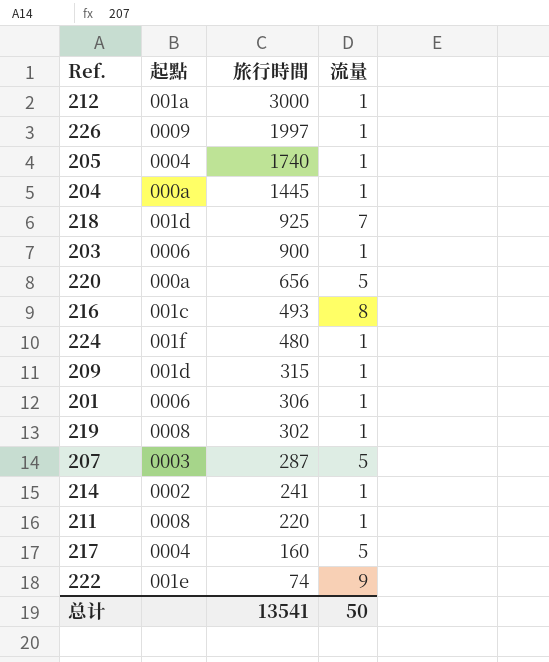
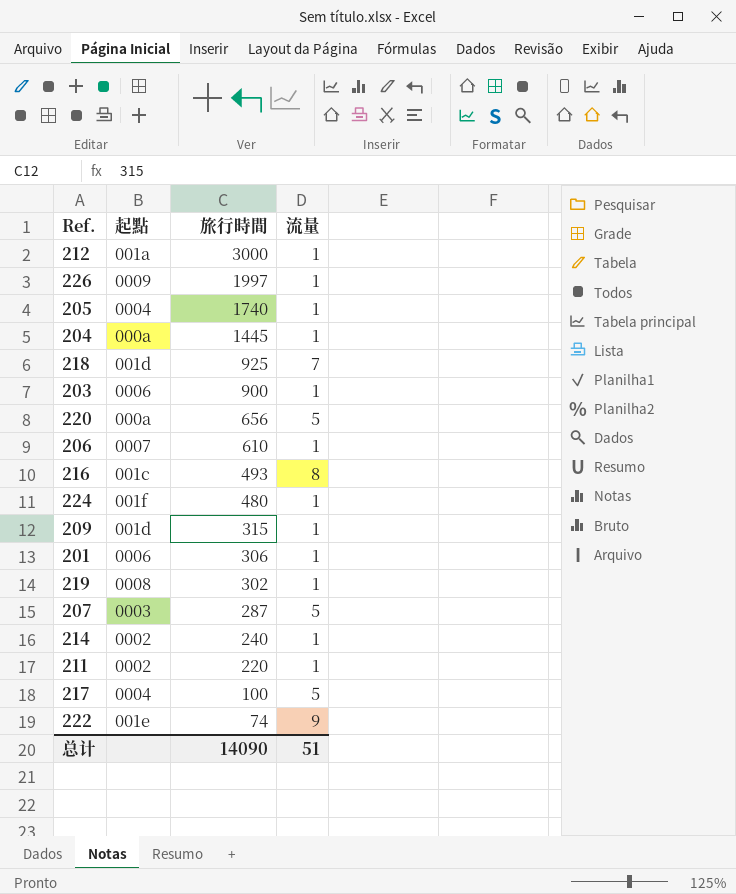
row 206: none -> 0007 | 610 | 1
214 | 旅行時間: 241 -> 240
211 | 起點: 0008 -> 0002
217 | 旅行時間: 160 -> 100
总计 | 旅行時間: 13541 -> 14090
总计 | 流量: 50 -> 51

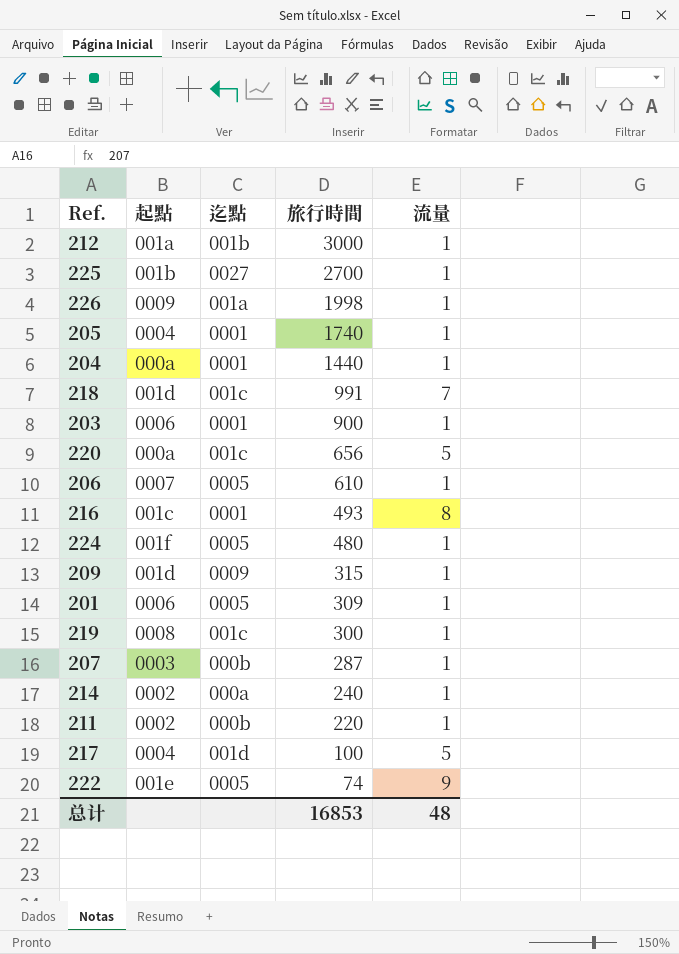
column 迄點 | position: none -> 3
row 225: none -> 001b | 0027 | 2700 | 1
226 | 旅行時間: 1997 -> 1998
204 | 旅行時間: 1445 -> 1440
218 | 旅行時間: 925 -> 991
201 | 旅行時間: 306 -> 309
219 | 旅行時間: 302 -> 300
207 | 流量: 5 -> 1
总计 | 旅行時間: 14090 -> 16853
总计 | 流量: 51 -> 48

